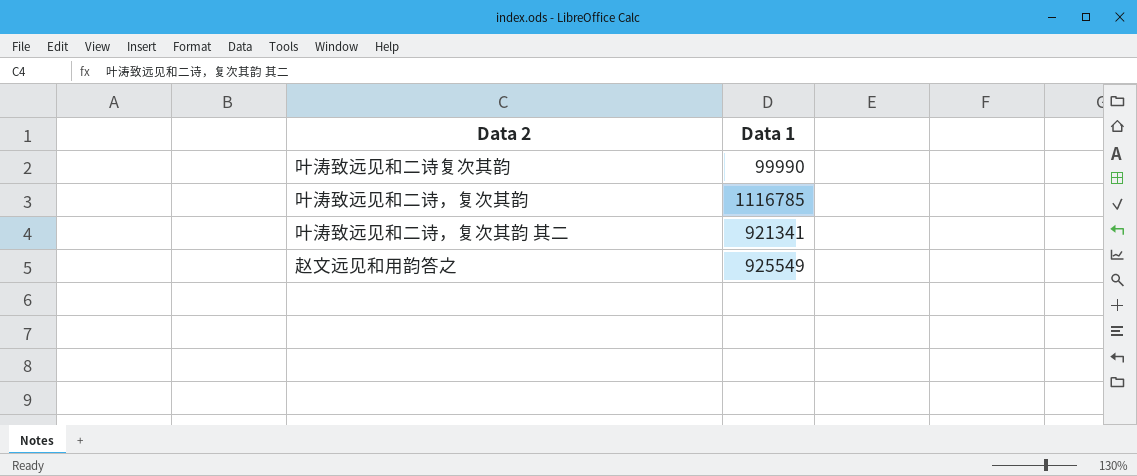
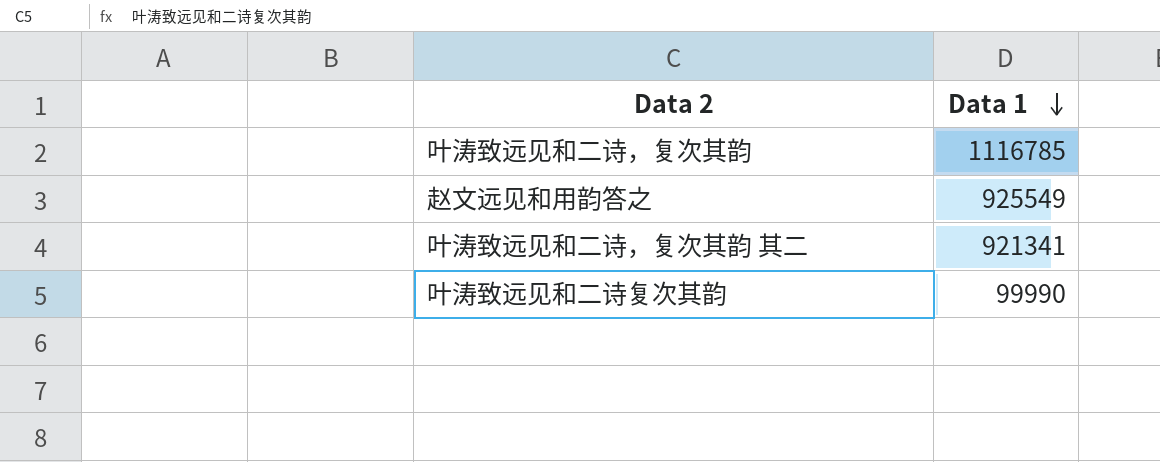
row order: none -> Data 1 descending

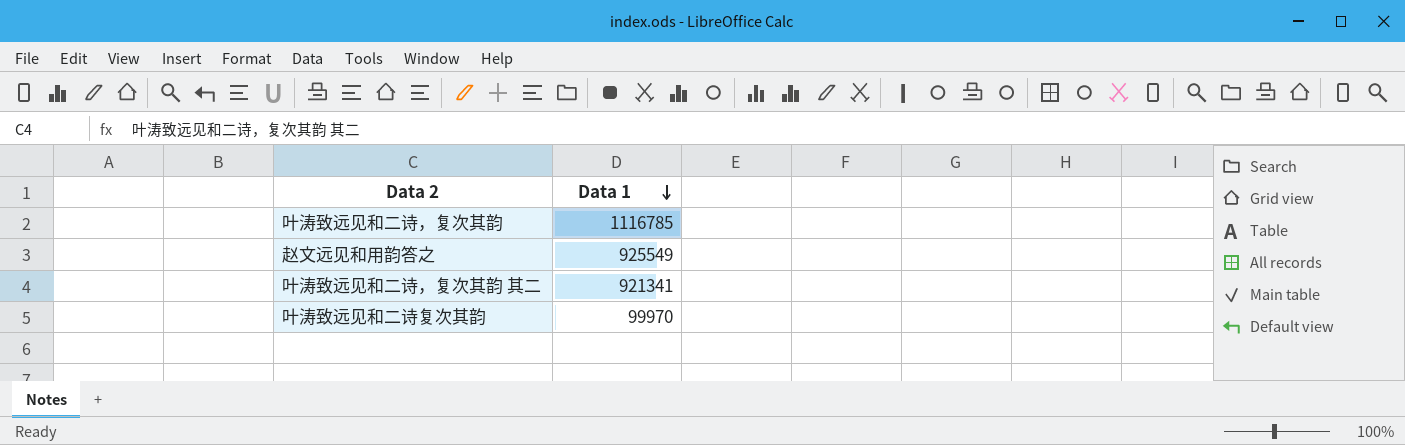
叶涛致远见和二诗复次其韵 | Data 1: 99990 -> 99970

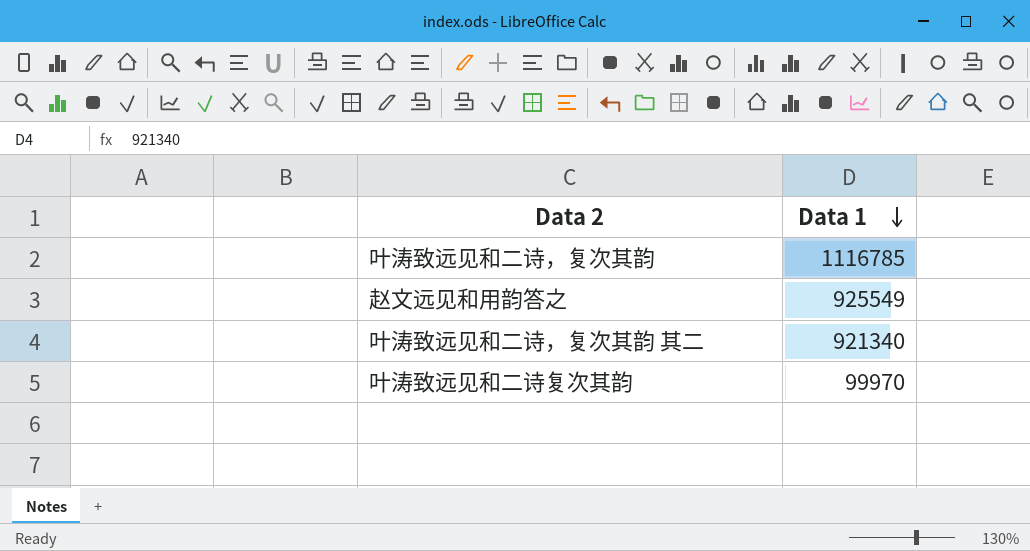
叶涛致远见和二诗，复次其韵 其二 | Data 1: 921341 -> 921340

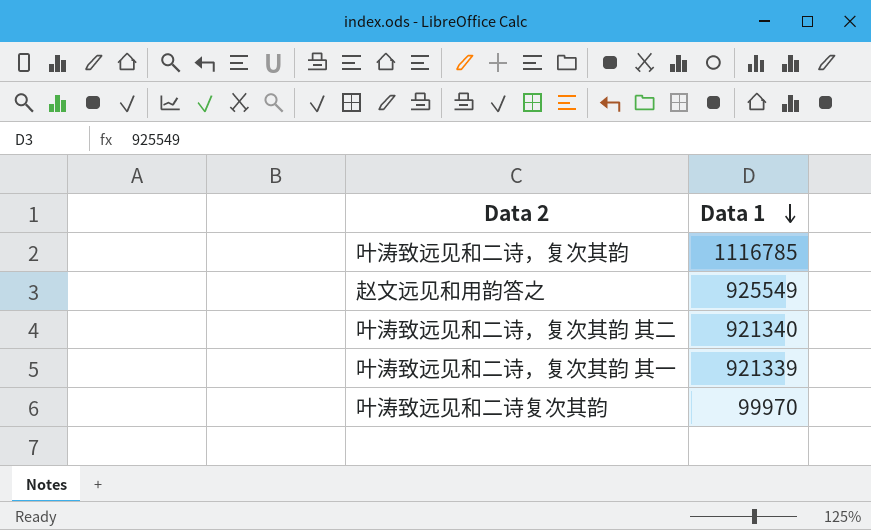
row 叶涛致远见和二诗，复次其韵 其一: none -> 921339

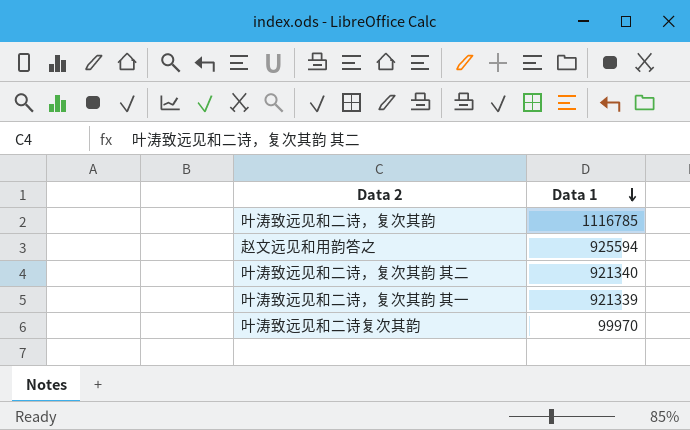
赵文远见和用韵答之 | Data 1: 925549 -> 925594

